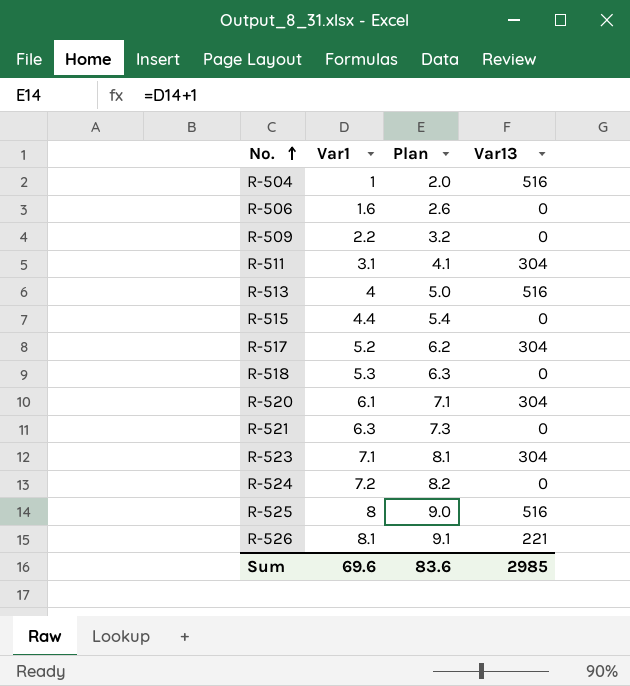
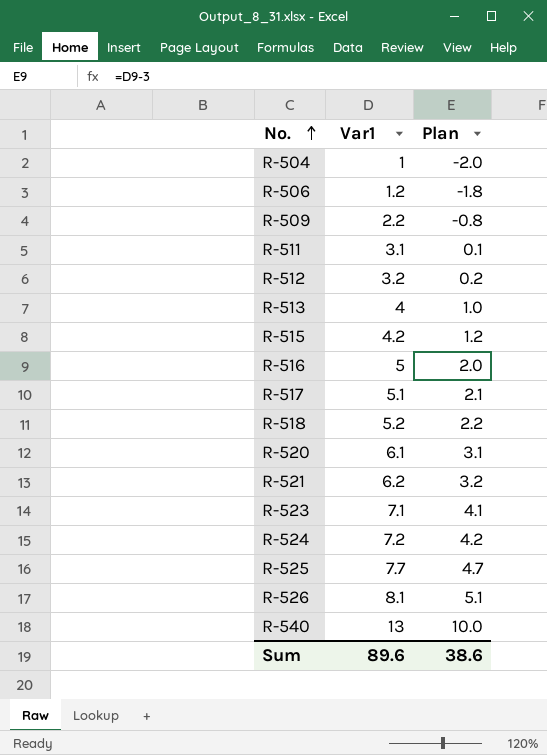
column Var13 | position: 4 -> none
column Plan | formula: [Var1] + 1 -> [Var1] - 3
R-506 | Var1: 1.6 -> 1.2
row R-512: none -> 3.2 | 0.2
R-515 | Var1: 4.4 -> 4.2
row R-516: none -> 5 | 2.0
R-517 | Var1: 5.2 -> 5.1
R-518 | Var1: 5.3 -> 5.2
R-521 | Var1: 6.3 -> 6.2
R-525 | Var1: 8 -> 7.7
row R-540: none -> 13 | 10.0
Sum | Var1: 69.6 -> 89.6
Sum | Plan: 83.6 -> 38.6

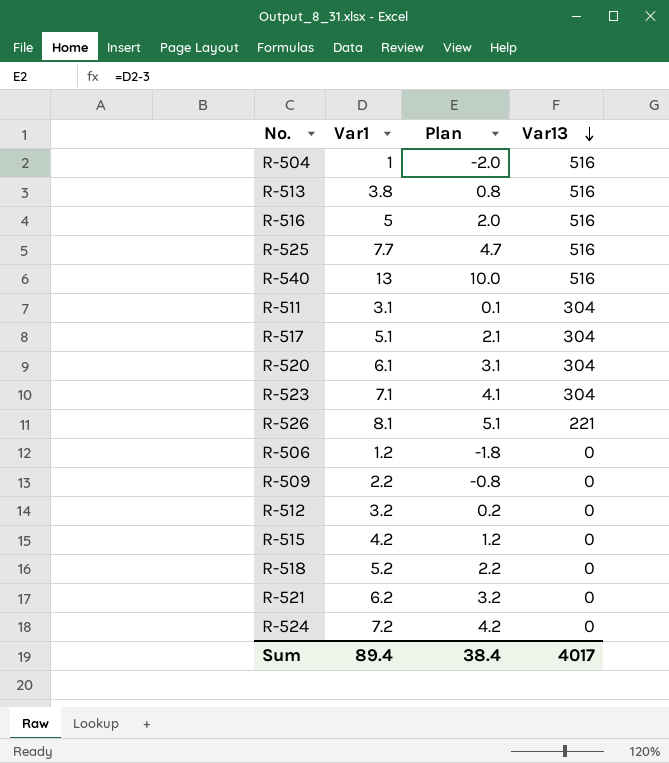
row order: No. ascending -> Var13 descending
column Var13 | position: none -> 4
R-513 | Var1: 4 -> 3.8
R-513 | Plan: 1.0 -> 0.8
Sum | Var1: 89.6 -> 89.4
Sum | Plan: 38.6 -> 38.4

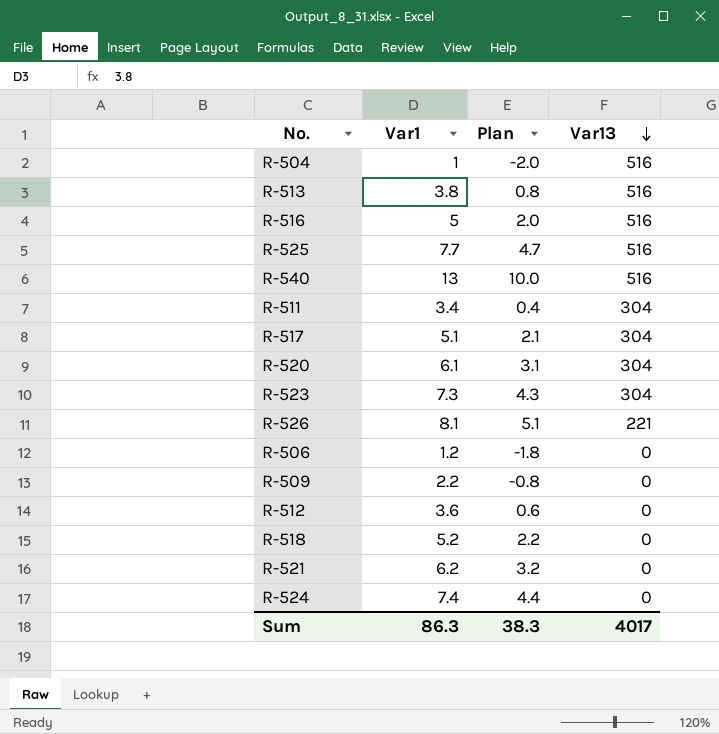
row R-515: 4.2 | 1.2 | 0 -> none
R-511 | Var1: 3.1 -> 3.4
R-511 | Plan: 0.1 -> 0.4
R-523 | Var1: 7.1 -> 7.3
R-523 | Plan: 4.1 -> 4.3
R-512 | Var1: 3.2 -> 3.6
R-512 | Plan: 0.2 -> 0.6
R-524 | Var1: 7.2 -> 7.4
R-524 | Plan: 4.2 -> 4.4
Sum | Var1: 89.4 -> 86.3
Sum | Plan: 38.4 -> 38.3

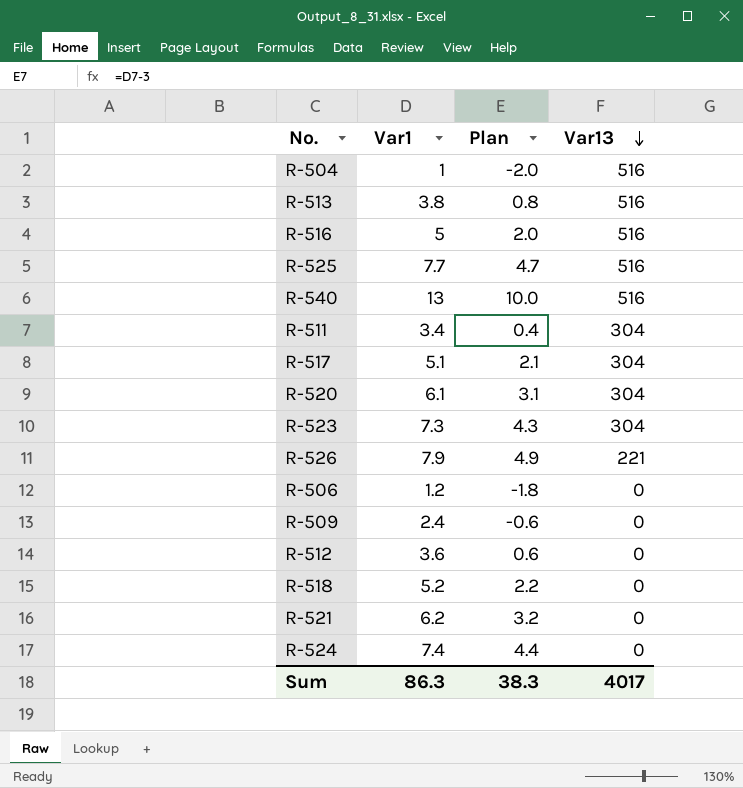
R-526 | Var1: 8.1 -> 7.9
R-526 | Plan: 5.1 -> 4.9
R-509 | Var1: 2.2 -> 2.4
R-509 | Plan: -0.8 -> -0.6

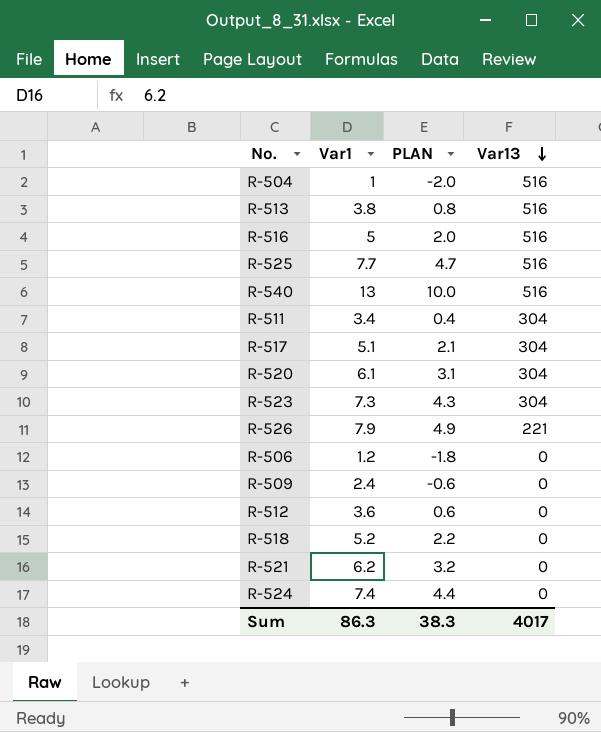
column name: Plan -> PLAN

